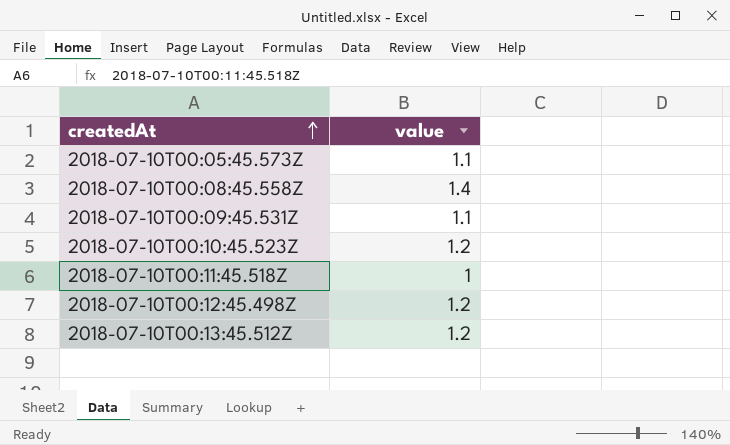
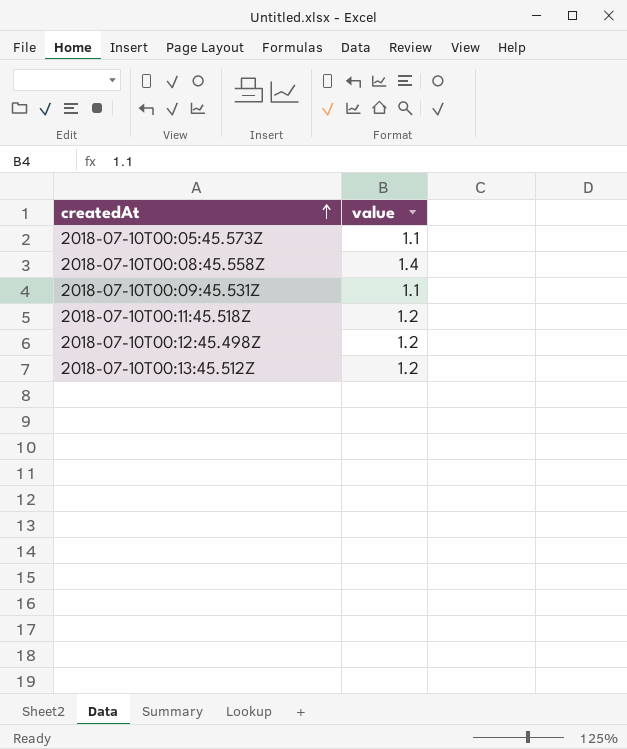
row 2018-07-10T00:10:45.523Z: 1.2 -> none
2018-07-10T00:11:45.518Z | value: 1 -> 1.2

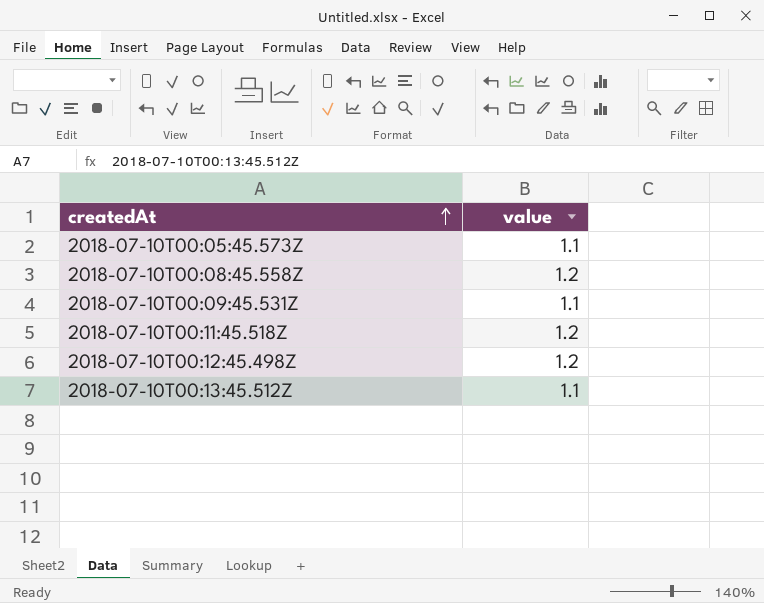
2018-07-10T00:08:45.558Z | value: 1.4 -> 1.2
2018-07-10T00:13:45.512Z | value: 1.2 -> 1.1

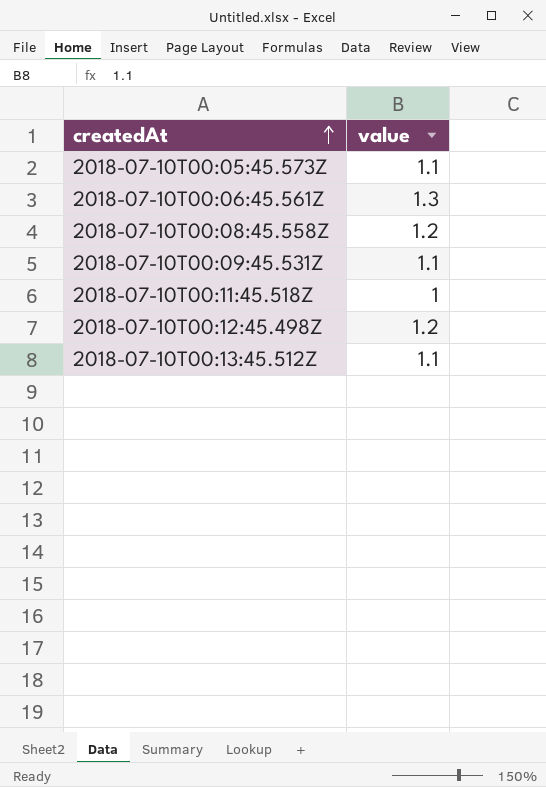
row 2018-07-10T00:06:45.561Z: none -> 1.3
2018-07-10T00:11:45.518Z | value: 1.2 -> 1

